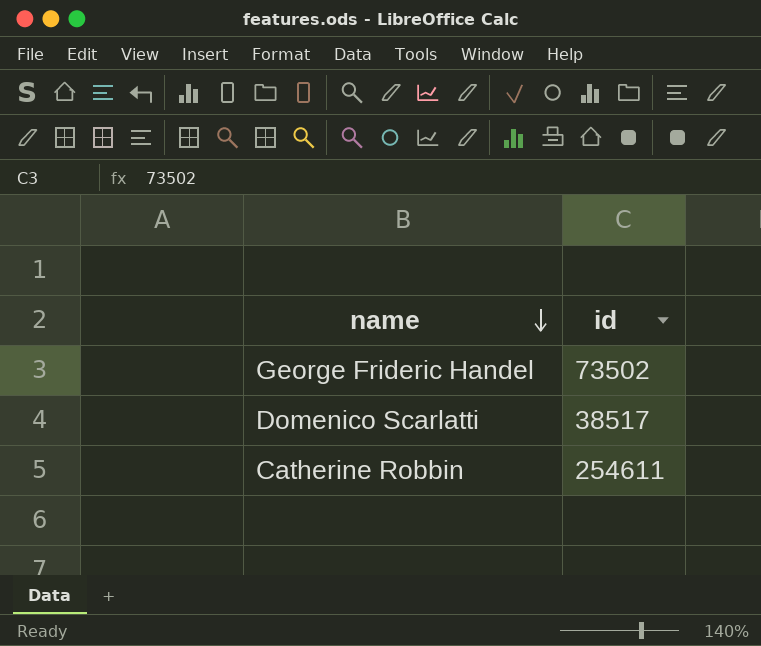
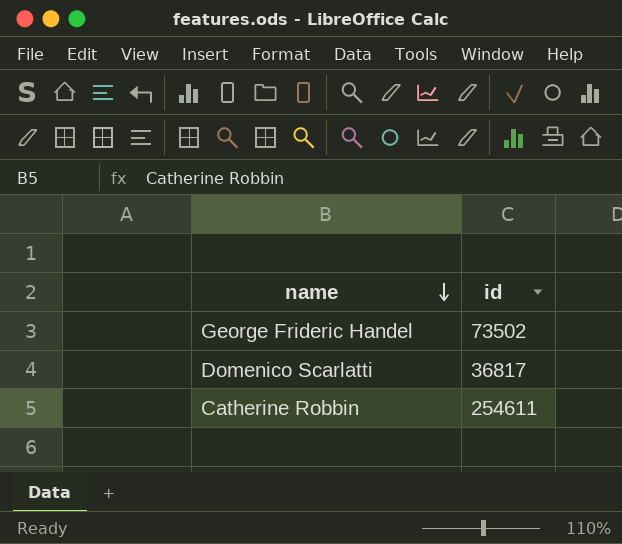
Domenico Scarlatti | id: 38517 -> 36817

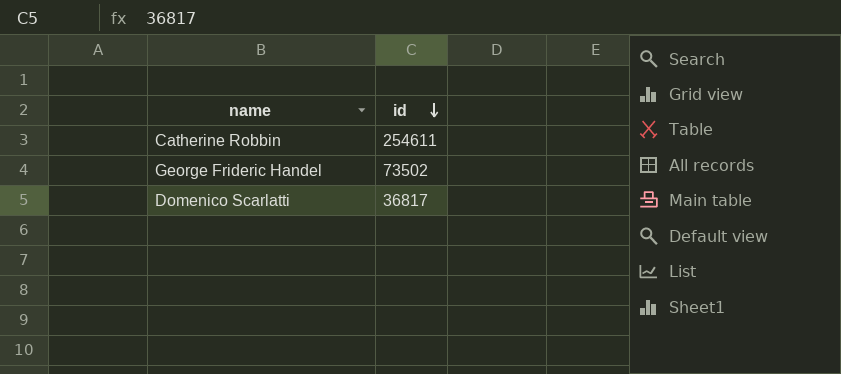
row order: name descending -> id descending

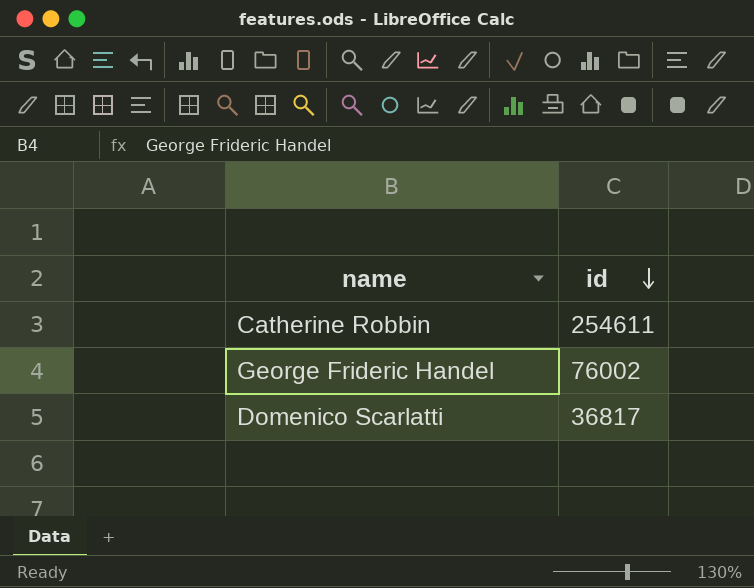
George Frideric Handel | id: 73502 -> 76002

